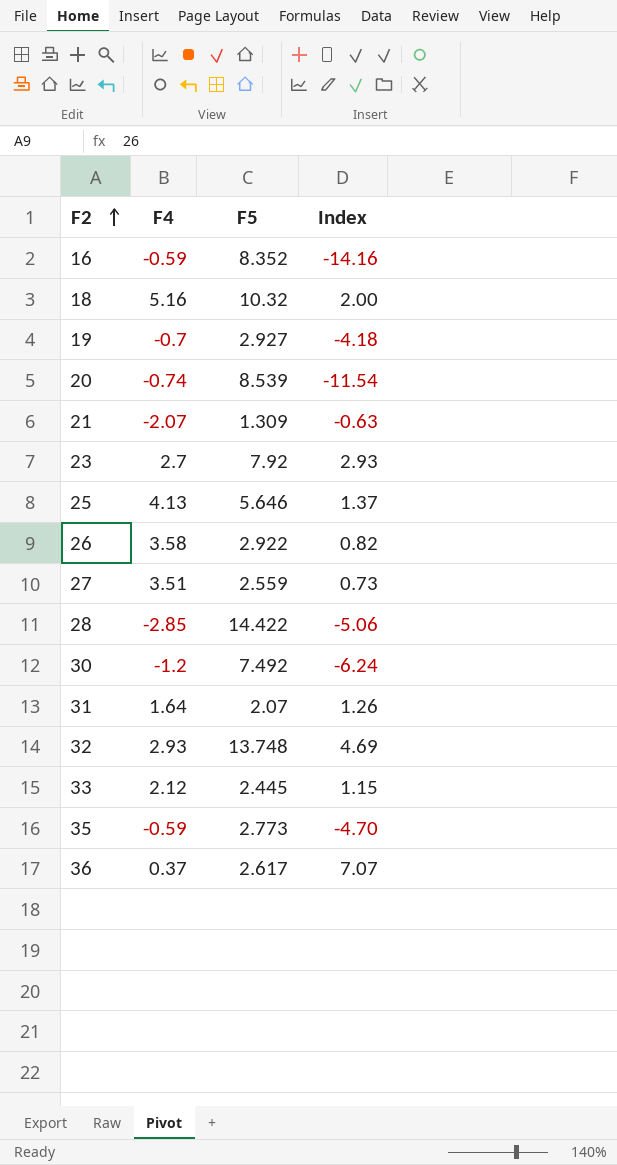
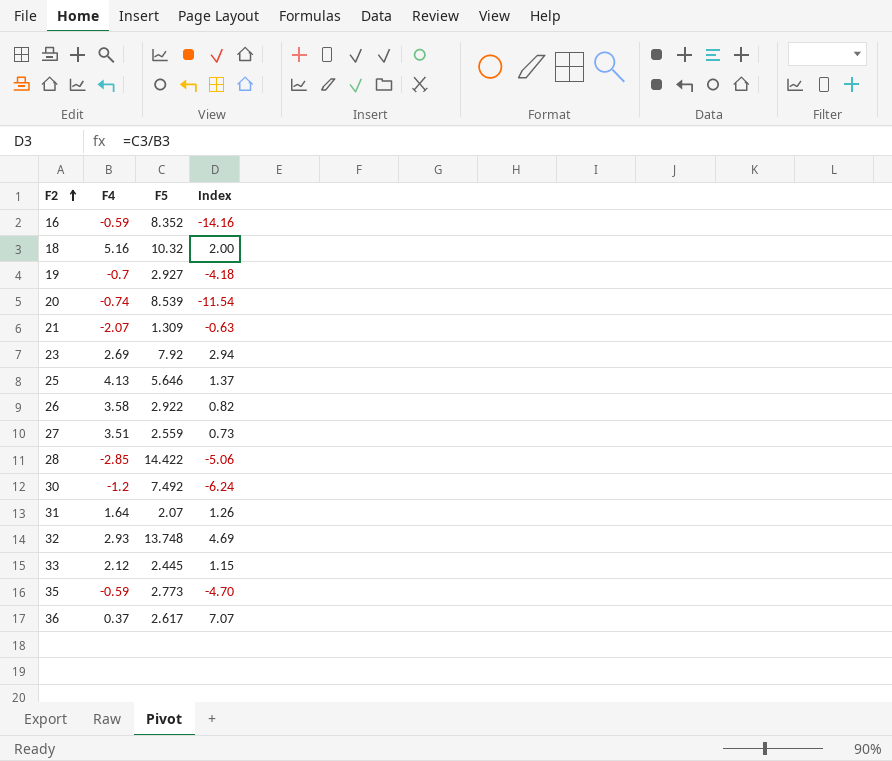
23 | F4: 2.7 -> 2.69
23 | Index: 2.93 -> 2.94

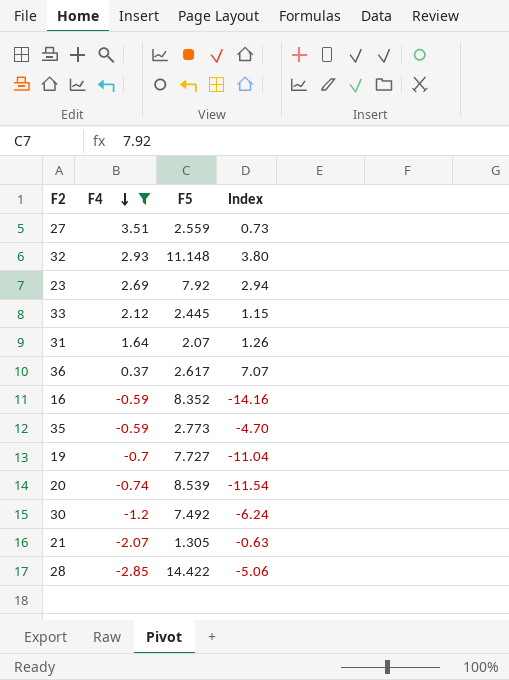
filter: none -> F4 <= 3.51
row order: F2 ascending -> F4 descending
32 | F5: 13.748 -> 11.148
32 | Index: 4.69 -> 3.80
19 | F5: 2.927 -> 7.727
19 | Index: -4.18 -> -11.04
21 | F5: 1.309 -> 1.305

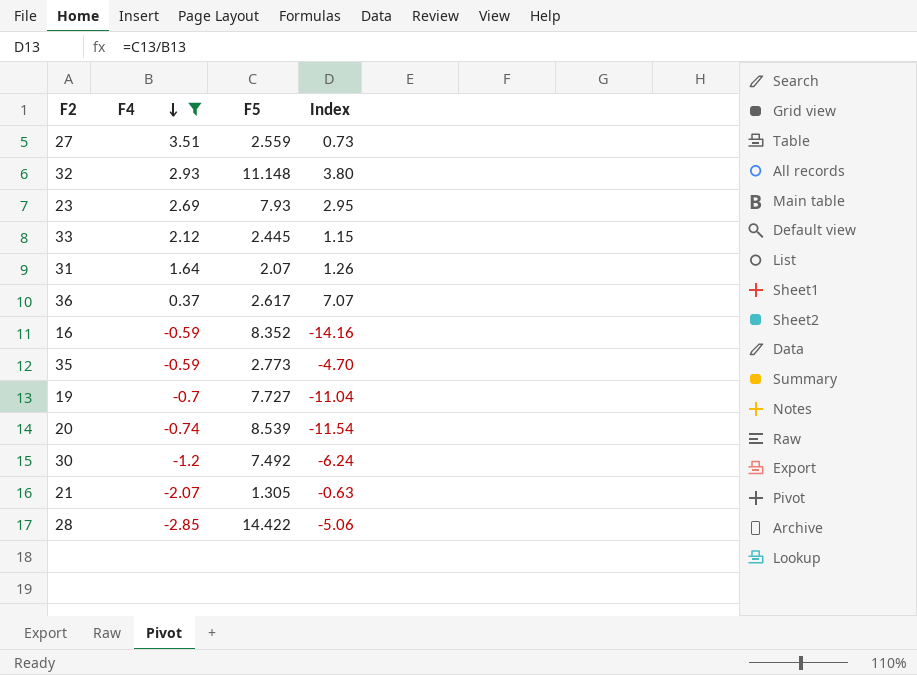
23 | F5: 7.92 -> 7.93
23 | Index: 2.94 -> 2.95

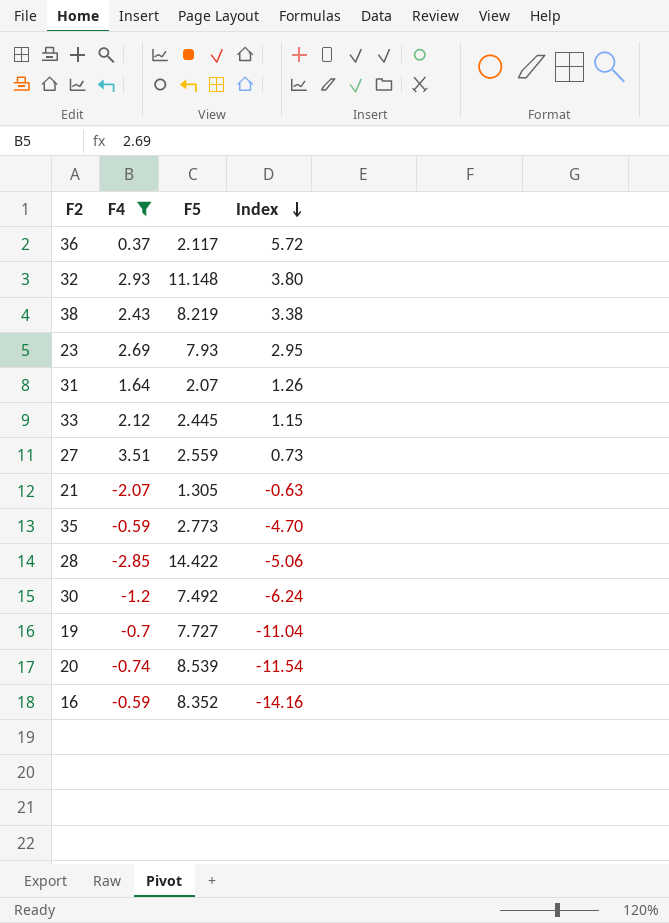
row order: F4 descending -> Index descending
36 | F5: 2.617 -> 2.117
36 | Index: 7.07 -> 5.72
row 38: none -> 2.43 | 8.219 | 3.38

